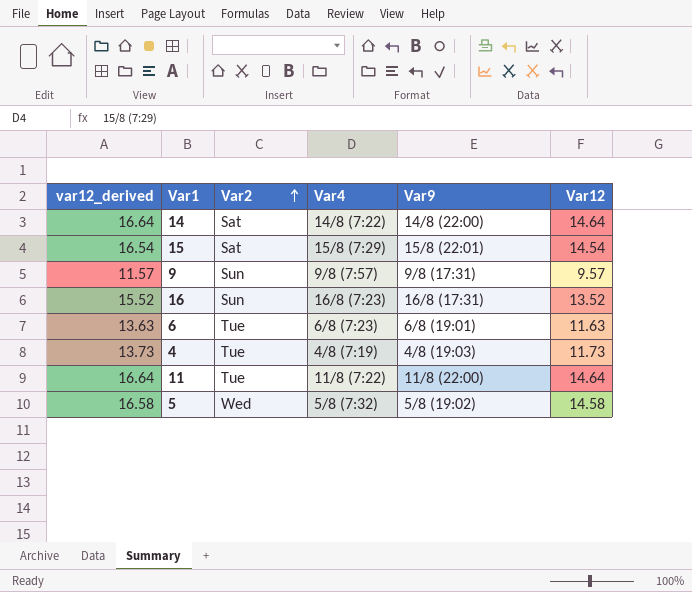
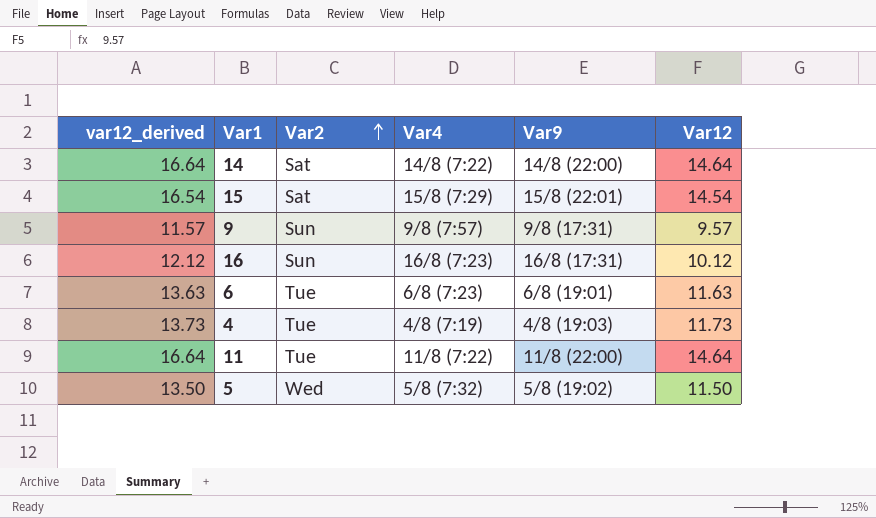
16 | var12_derived: 15.52 -> 12.12
16 | Var12: 13.52 -> 10.12
5 | var12_derived: 16.58 -> 13.50
5 | Var12: 14.58 -> 11.50

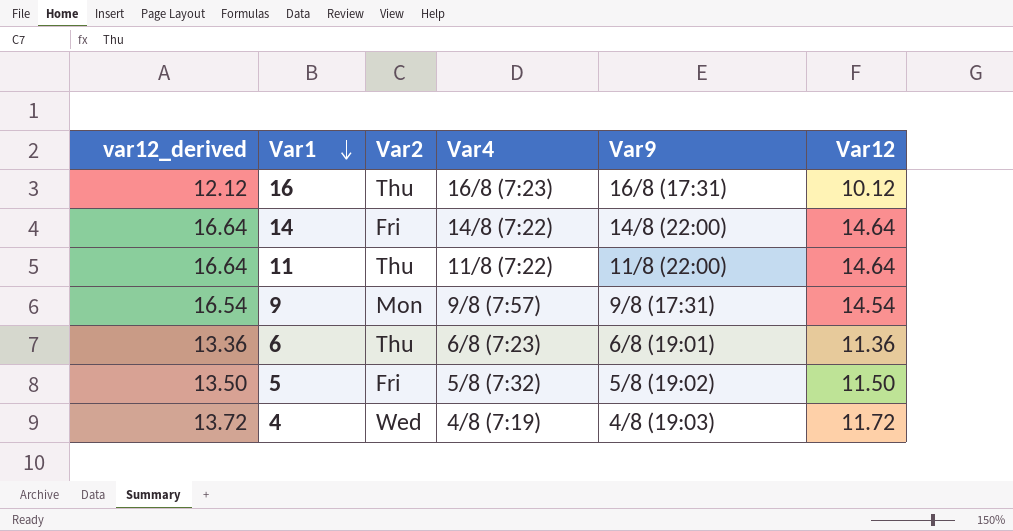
row order: Var2 ascending -> Var1 descending
row 15: 16.54 | Sat | 15/8 (7:29) | 15/8 (22:01) | 14.54 -> none
16 | Var2: Sun -> Thu
14 | Var2: Sat -> Fri
11 | Var2: Tue -> Thu
9 | var12_derived: 11.57 -> 16.54
9 | Var2: Sun -> Mon
9 | Var12: 9.57 -> 14.54
6 | var12_derived: 13.63 -> 13.36
6 | Var2: Tue -> Thu
6 | Var12: 11.63 -> 11.36
5 | Var2: Wed -> Fri
4 | var12_derived: 13.73 -> 13.72
4 | Var2: Tue -> Wed
4 | Var12: 11.73 -> 11.72

